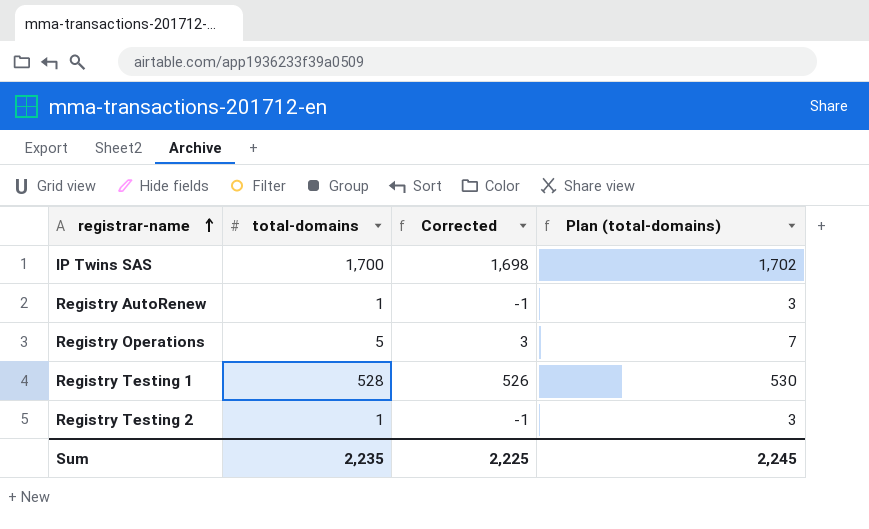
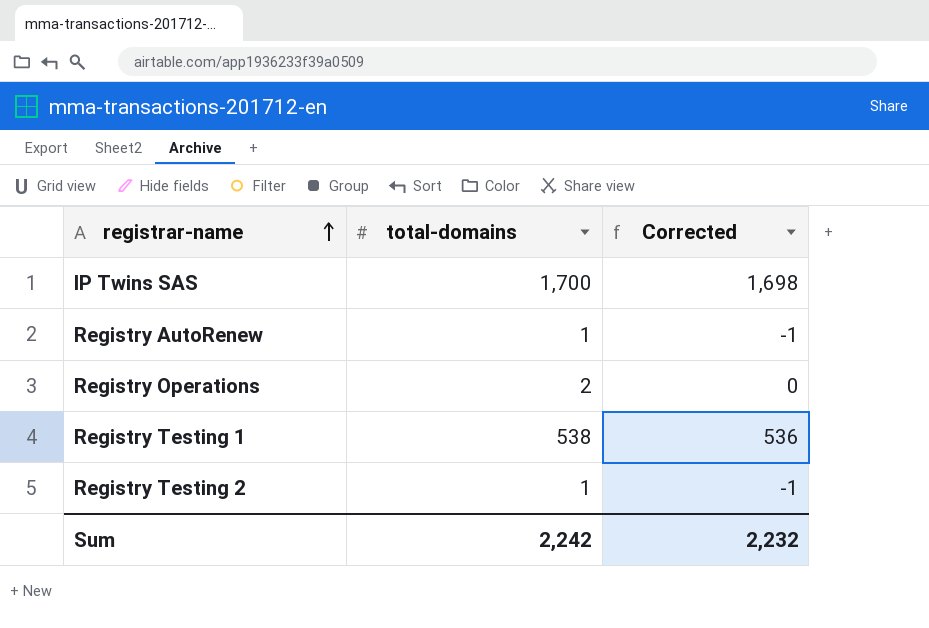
column Plan (total-domains) | formula: [total-domains] + 2 -> none
Registry Operations | total-domains: 5 -> 2
Registry Operations | Corrected: 3 -> 0
Registry Testing 1 | total-domains: 528 -> 538
Registry Testing 1 | Corrected: 526 -> 536
Sum | total-domains: 2,235 -> 2,242
Sum | Corrected: 2,225 -> 2,232

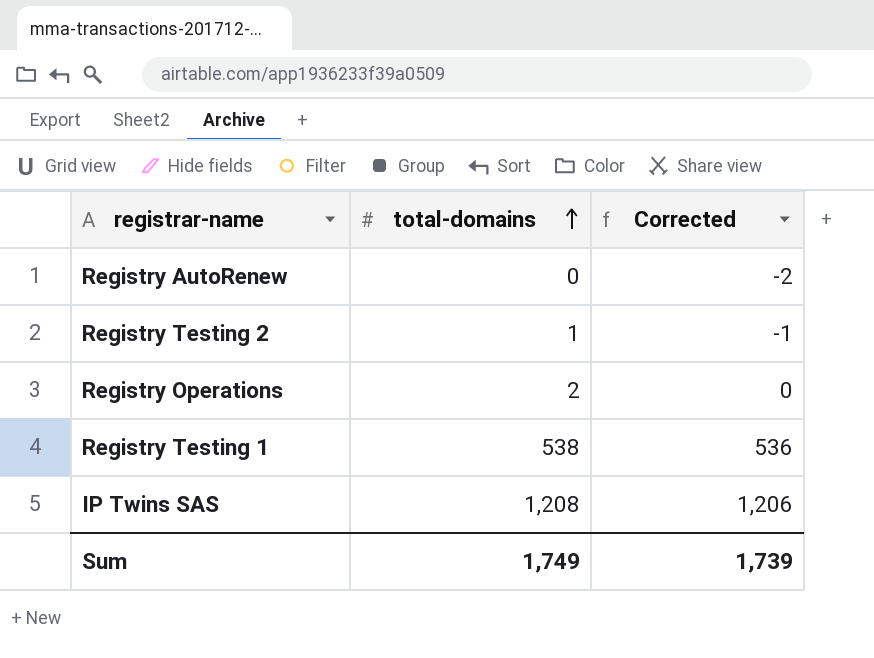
row order: registrar-name ascending -> total-domains ascending
Registry AutoRenew | total-domains: 1 -> 0
Registry AutoRenew | Corrected: -1 -> -2
IP Twins SAS | total-domains: 1,700 -> 1,208
IP Twins SAS | Corrected: 1,698 -> 1,206
Sum | total-domains: 2,242 -> 1,749
Sum | Corrected: 2,232 -> 1,739

